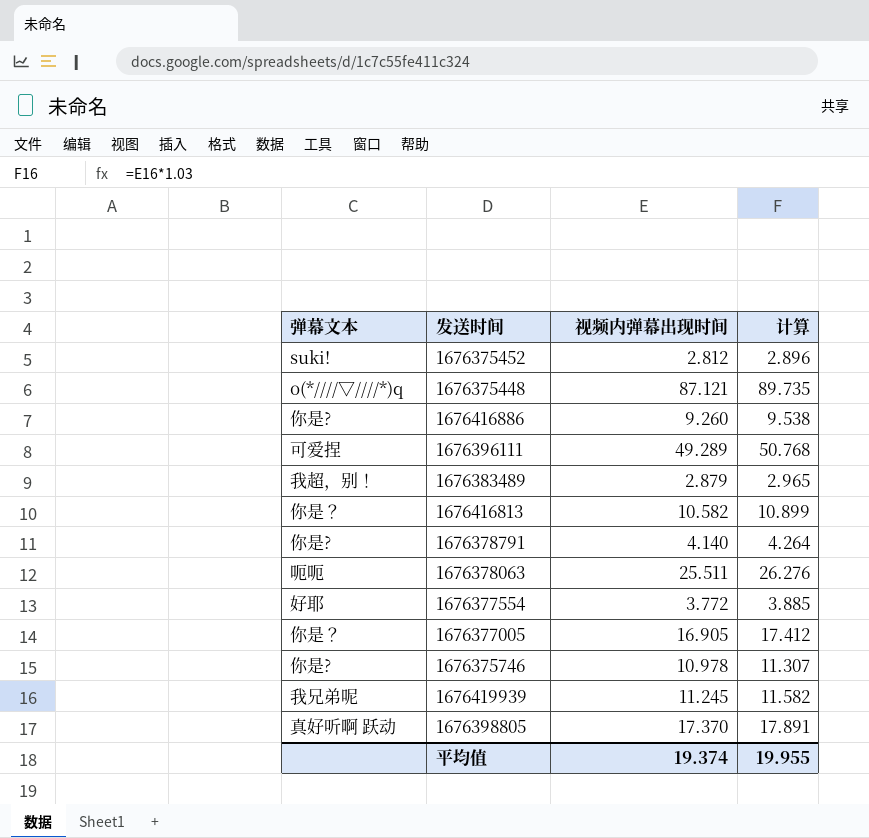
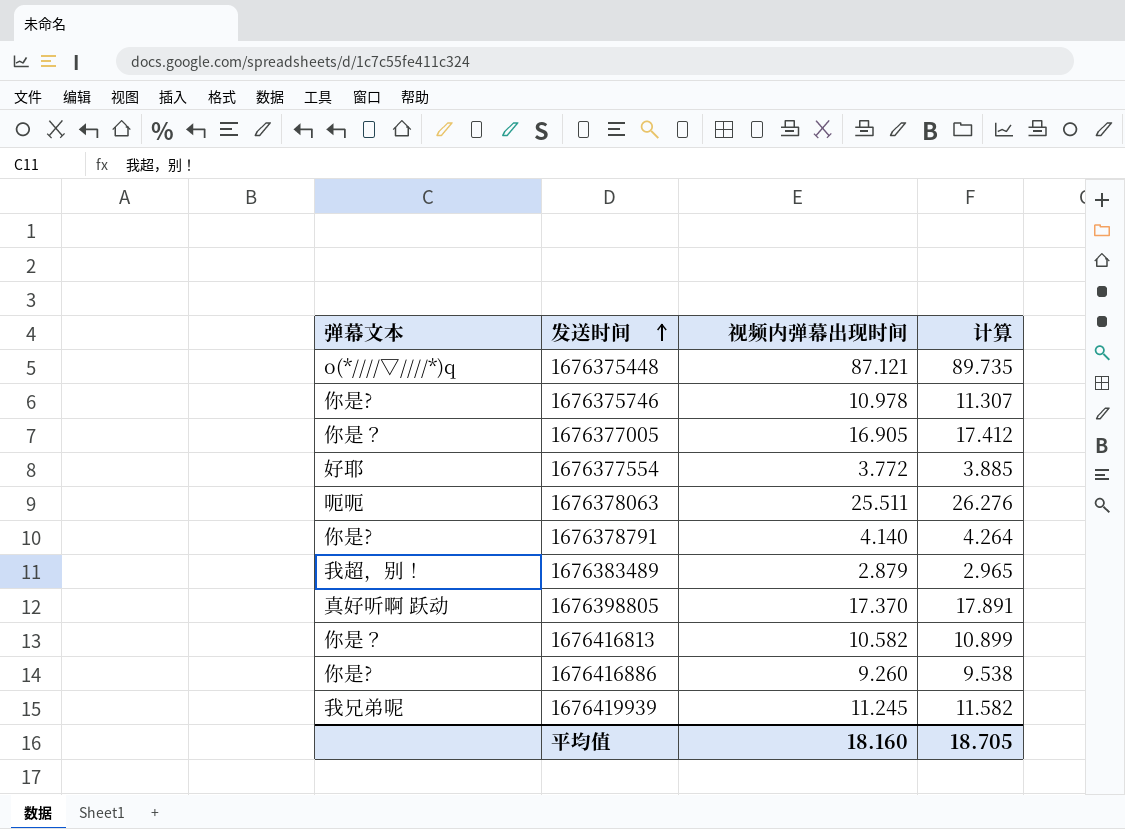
row order: none -> 发送时间 ascending
row 1676375452: suki! | 2.812 | 2.896 -> none
row 1676396111: 可爱捏 | 49.289 | 50.768 -> none
平均值 | 视频内弹幕出现时间: 19.374 -> 18.160
平均值 | 计算: 19.955 -> 18.705

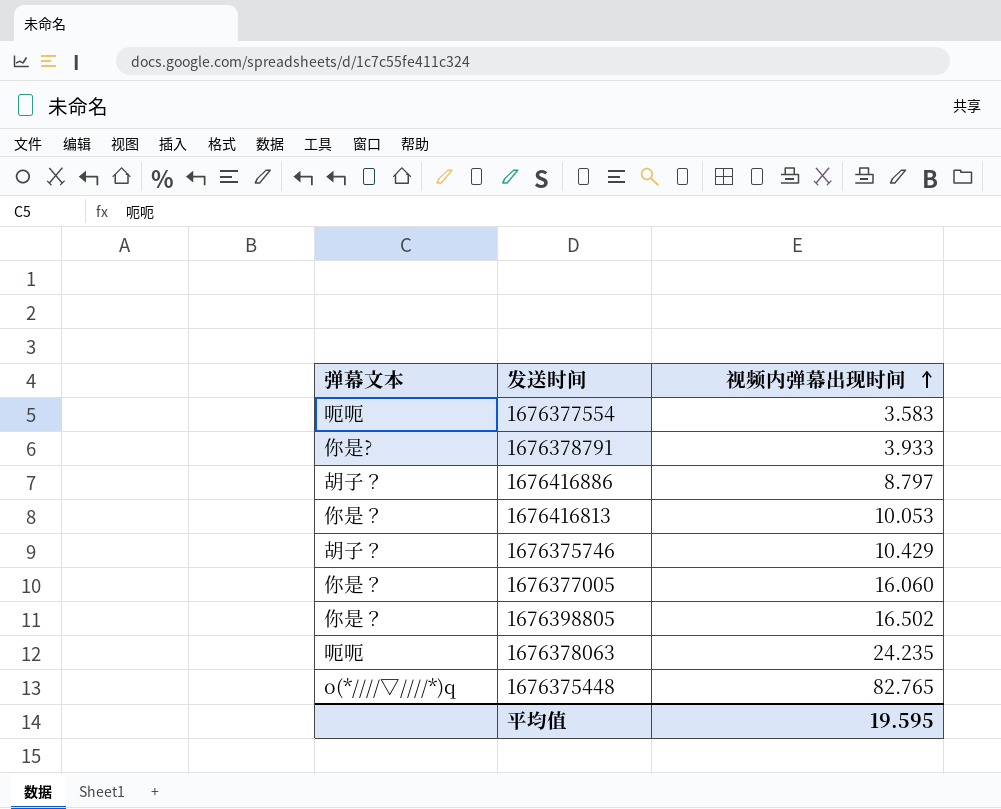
row order: 发送时间 ascending -> 视频内弹幕出现时间 ascending
column 计算 | formula: [视频内弹幕出现时间] * 1.03 -> none
row 1676383489: 我超，别！ | 2.879 | 2.965 -> none
row 1676419939: 我兄弟呢 | 11.245 | 11.582 -> none
1676377554 | 弹幕文本: 好耶 -> 呃呃
1676377554 | 视频内弹幕出现时间: 3.772 -> 3.583
1676378791 | 视频内弹幕出现时间: 4.140 -> 3.933
1676416886 | 弹幕文本: 你是? -> 胡子？
1676416886 | 视频内弹幕出现时间: 9.260 -> 8.797
1676416813 | 视频内弹幕出现时间: 10.582 -> 10.053
1676375746 | 弹幕文本: 你是? -> 胡子？
1676375746 | 视频内弹幕出现时间: 10.978 -> 10.429
1676377005 | 视频内弹幕出现时间: 16.905 -> 16.060
1676398805 | 弹幕文本: 真好听啊 跃动 -> 你是？
1676398805 | 视频内弹幕出现时间: 17.370 -> 16.502
1676378063 | 视频内弹幕出现时间: 25.511 -> 24.235
1676375448 | 视频内弹幕出现时间: 87.121 -> 82.765
平均值 | 视频内弹幕出现时间: 18.160 -> 19.595

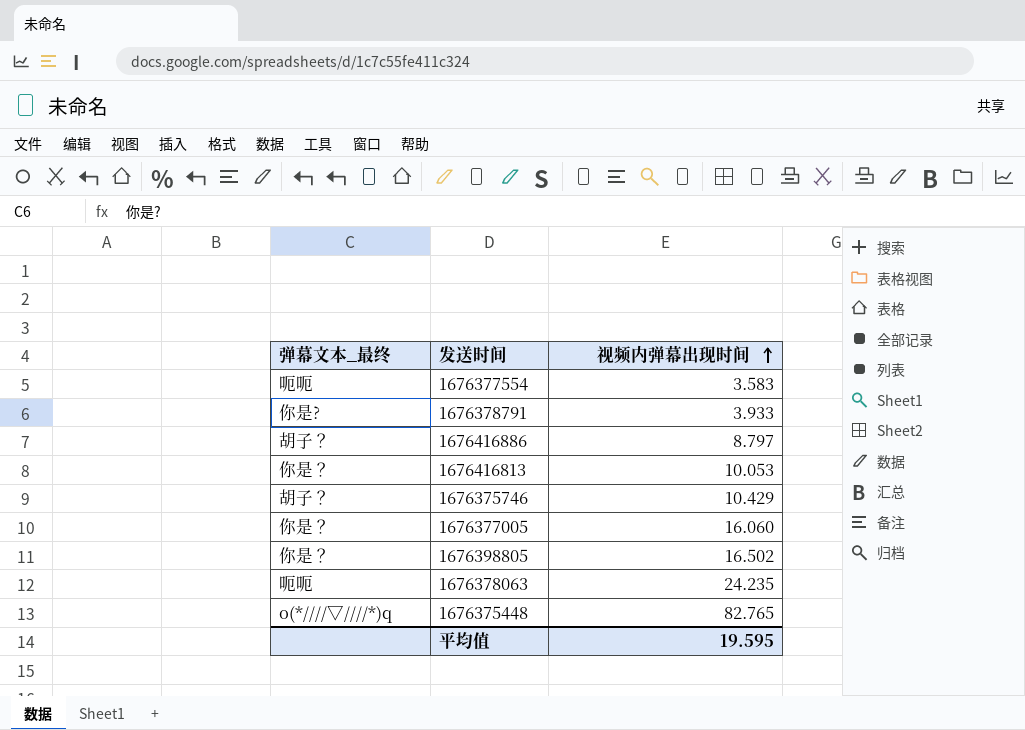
column name: 弹幕文本 -> 弹幕文本_最终

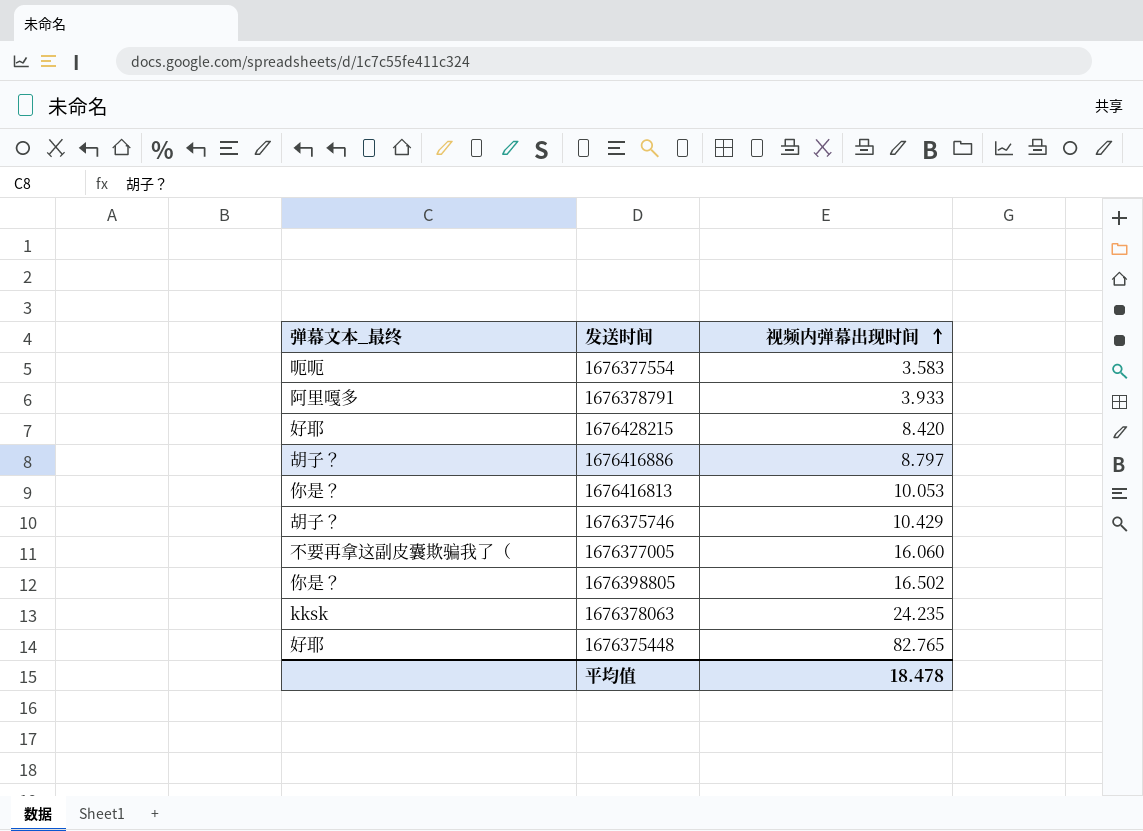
1676378791 | 弹幕文本_最终: 你是? -> 阿里嘎多
row 1676428215: none -> 好耶 | 8.420
1676377005 | 弹幕文本_最终: 你是？ -> 不要再拿这副皮囊欺骗我了（
1676378063 | 弹幕文本_最终: 呃呃 -> kksk
1676375448 | 弹幕文本_最终: o(*////▽////*)q -> 好耶
平均值 | 视频内弹幕出现时间: 19.595 -> 18.478

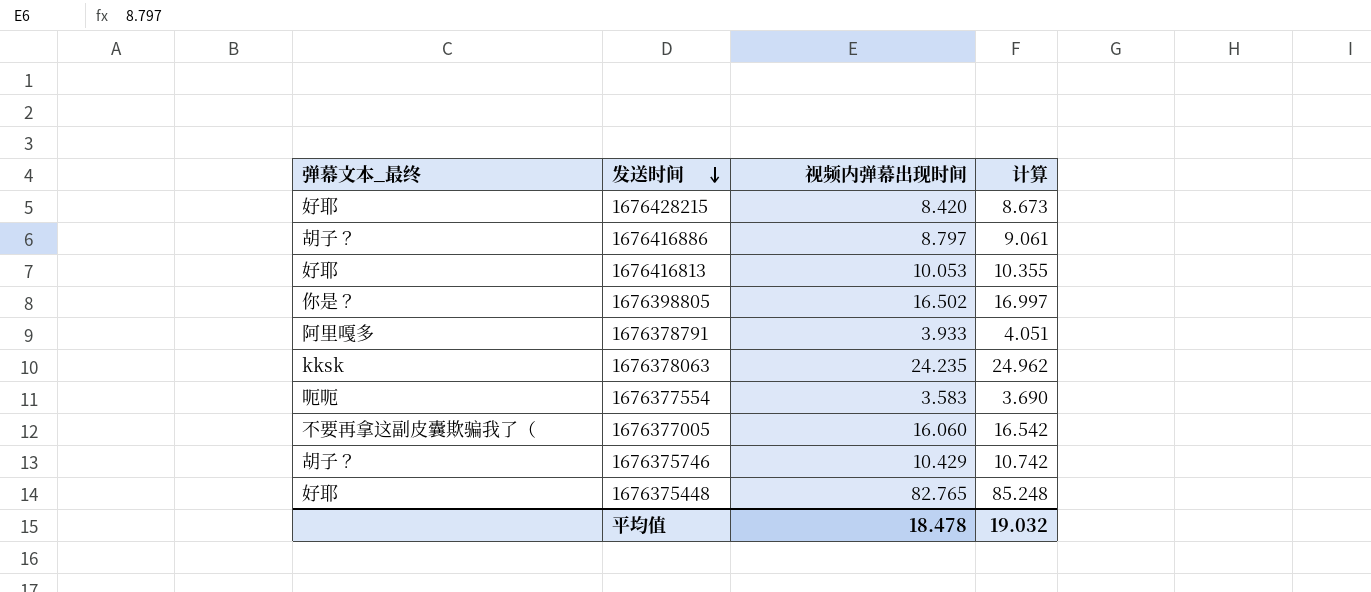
row order: 视频内弹幕出现时间 ascending -> 发送时间 descending
column 计算 | formula: none -> [视频内弹幕出现时间] * 1.03
1676416813 | 弹幕文本_最终: 你是？ -> 好耶

